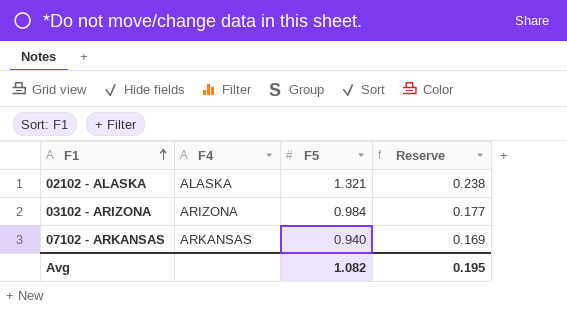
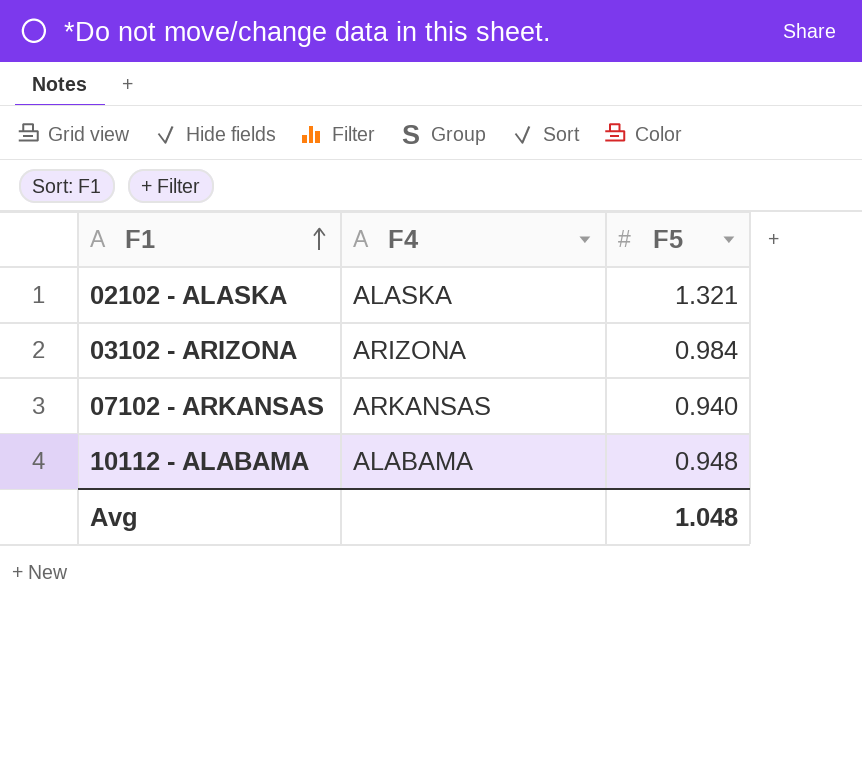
column Reserve | formula: [F5] * 0.18 -> none
row 10112 - ALABAMA: none -> ALABAMA | 0.948
Avg | F5: 1.082 -> 1.048

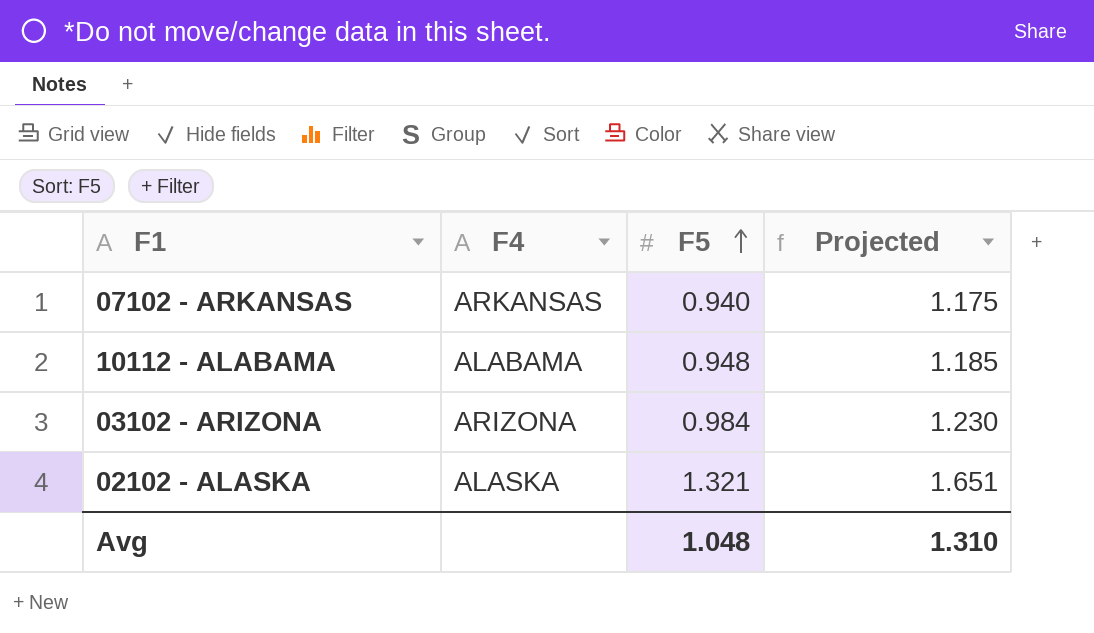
row order: F1 ascending -> F5 ascending
column Projected | formula: none -> [F5] * 1.25

